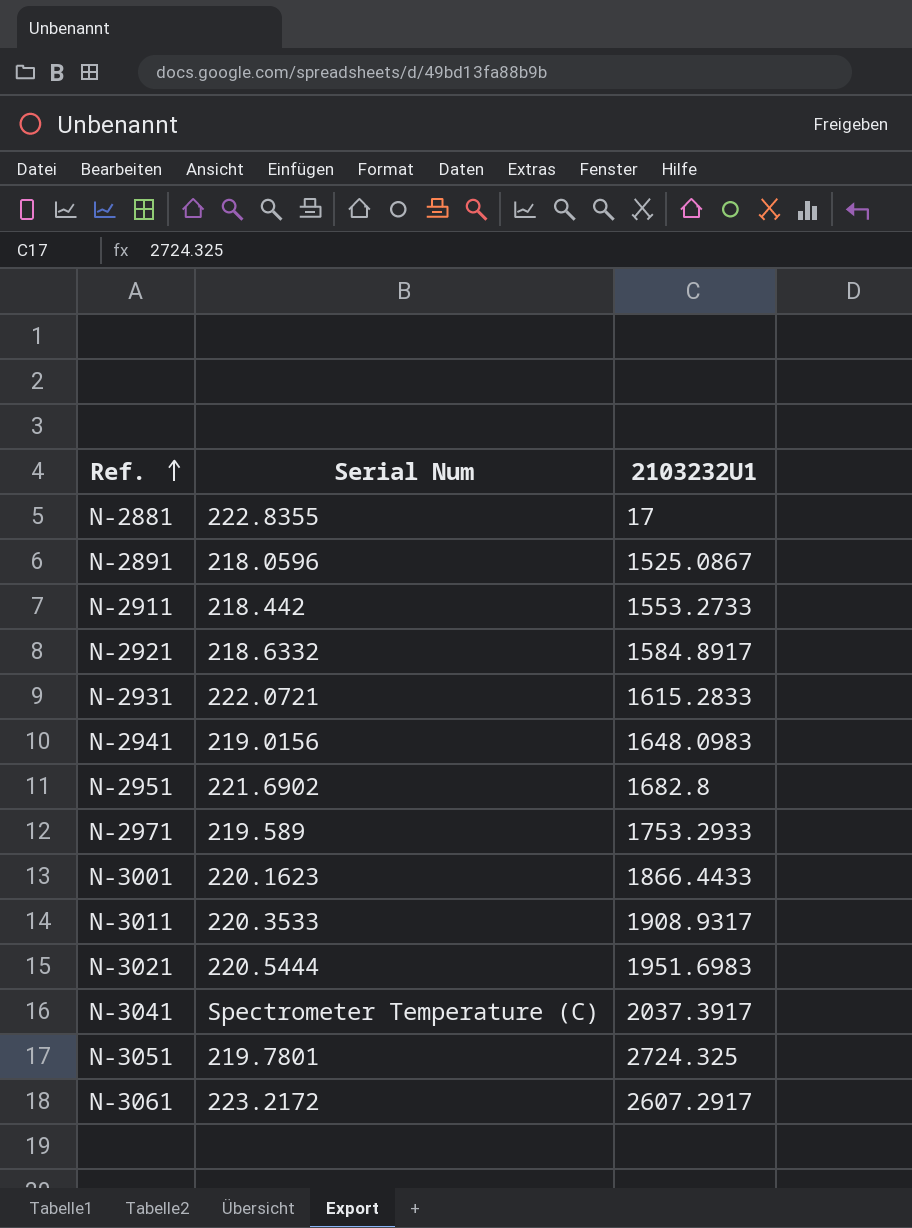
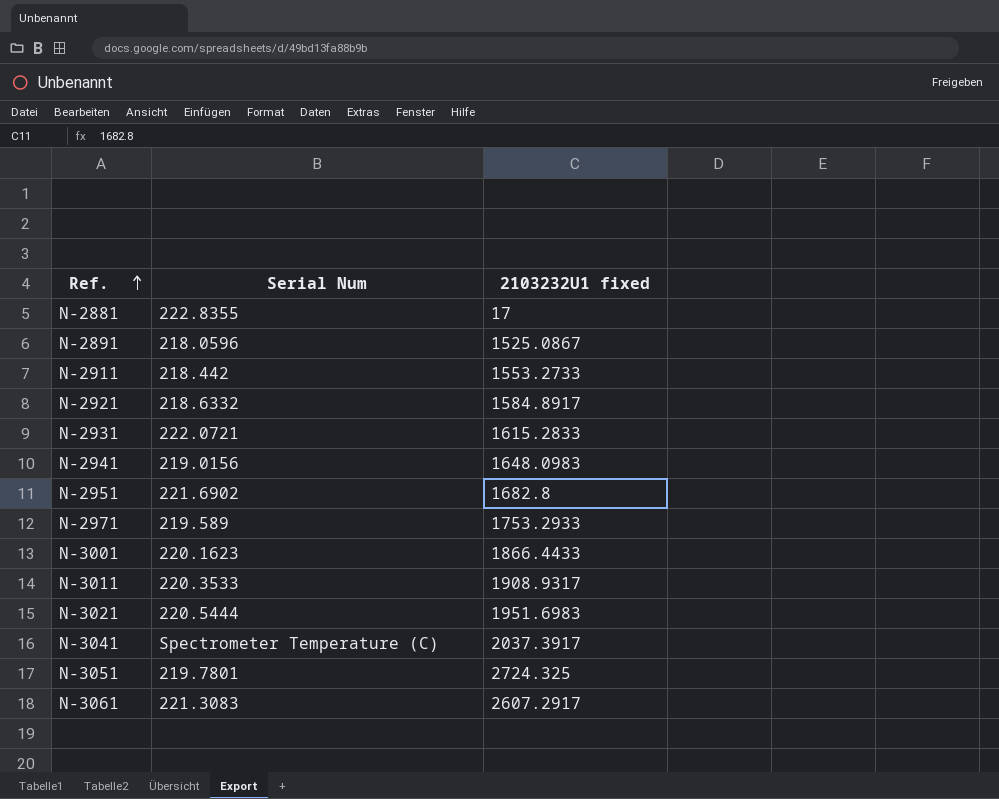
column name: 2103232U1 -> 2103232U1 fixed
N-3061 | Serial Num: 223.2172 -> 221.3083

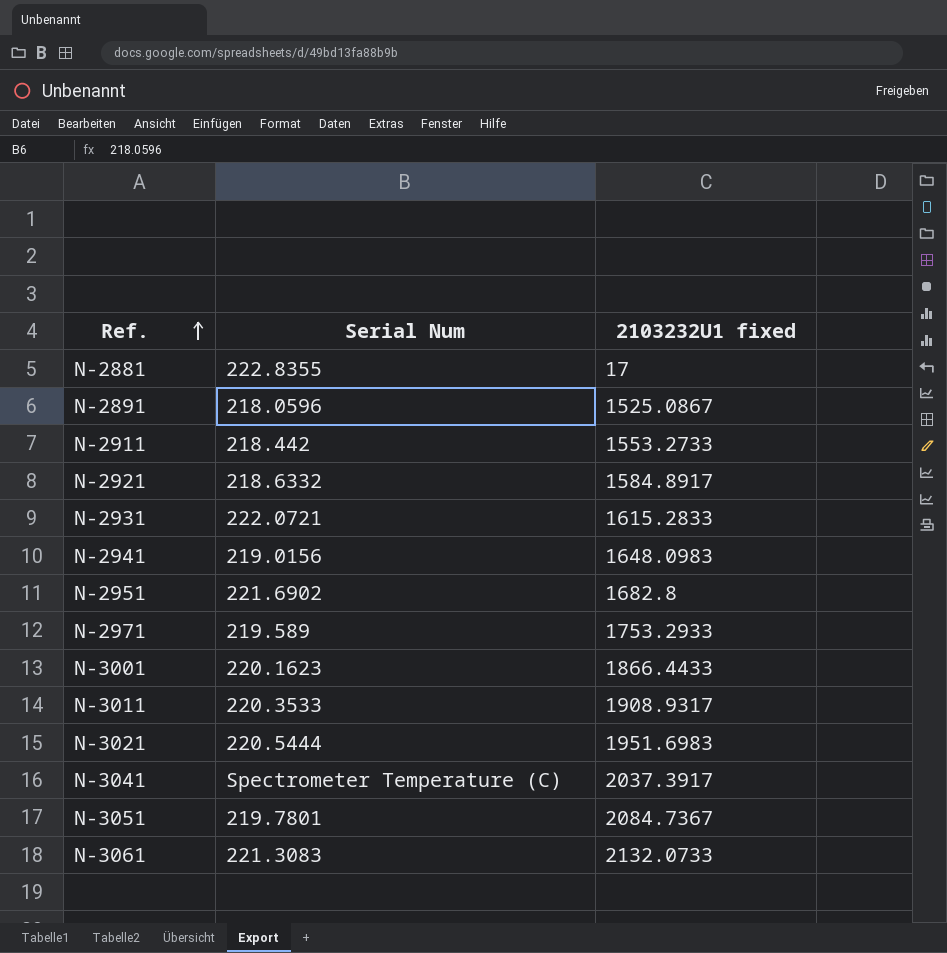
N-3051 | 2103232U1 fixed: 2724.325 -> 2084.7367
N-3061 | 2103232U1 fixed: 2607.2917 -> 2132.0733

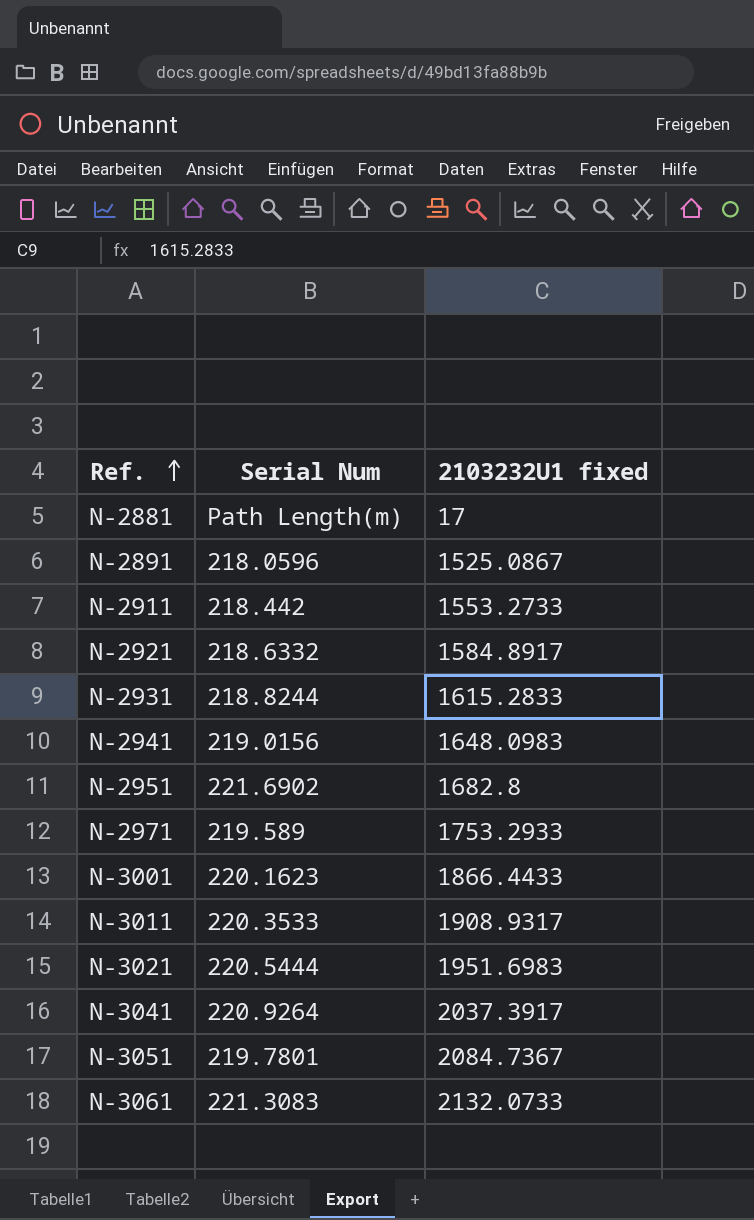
N-2881 | Serial Num: 222.8355 -> Path Length(m)
N-2931 | Serial Num: 222.0721 -> 218.8244
N-3041 | Serial Num: Spectrometer Temperature (C) -> 220.9264

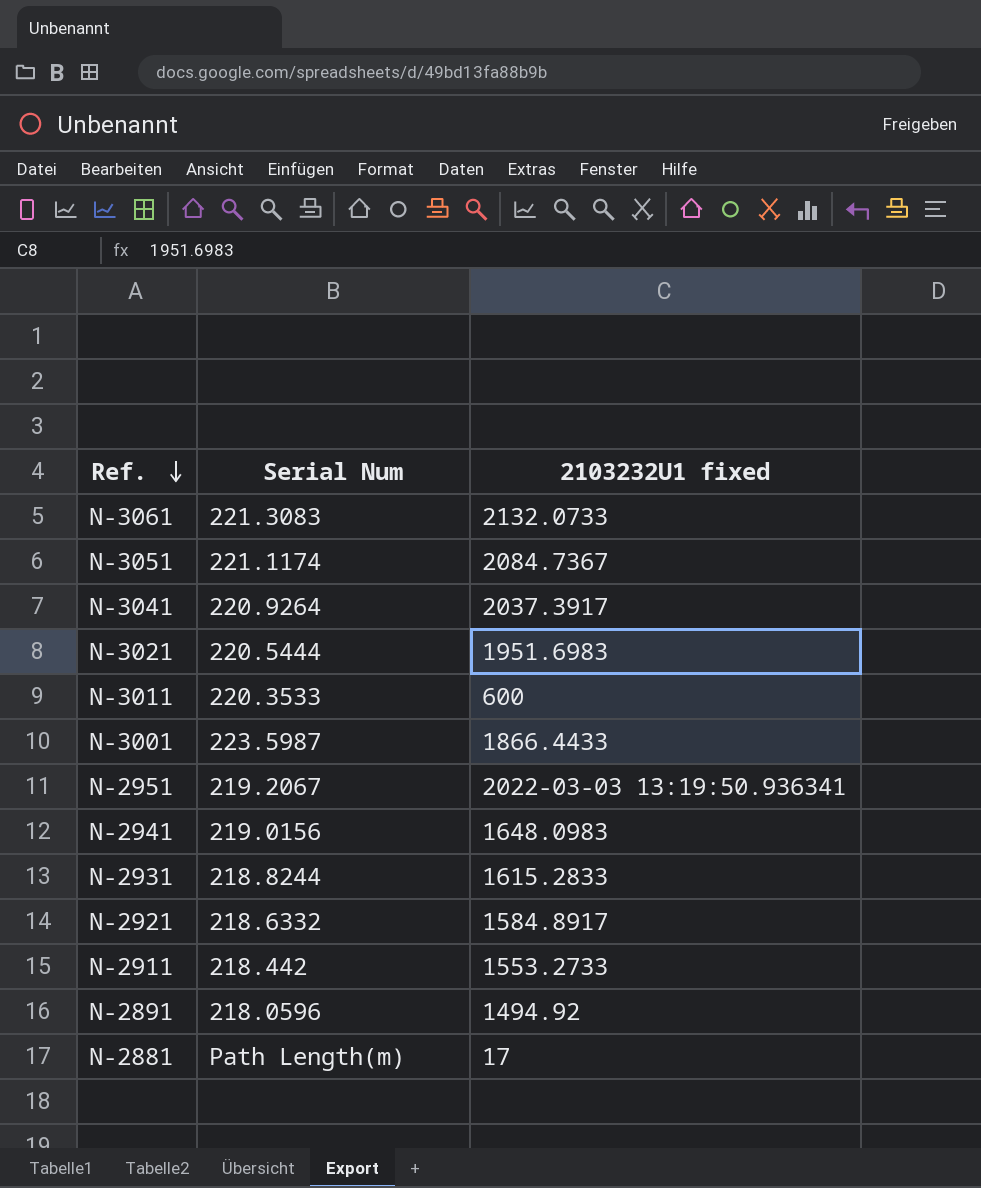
row order: Ref. ascending -> Ref. descending
row N-2971: 219.589 | 1753.2933 -> none
N-3051 | Serial Num: 219.7801 -> 221.1174
N-3011 | 2103232U1 fixed: 1908.9317 -> 600
N-3001 | Serial Num: 220.1623 -> 223.5987
N-2951 | Serial Num: 221.6902 -> 219.2067
N-2951 | 2103232U1 fixed: 1682.8 -> 2022-03-03 13:19:50.936341
N-2891 | 2103232U1 fixed: 1525.0867 -> 1494.92

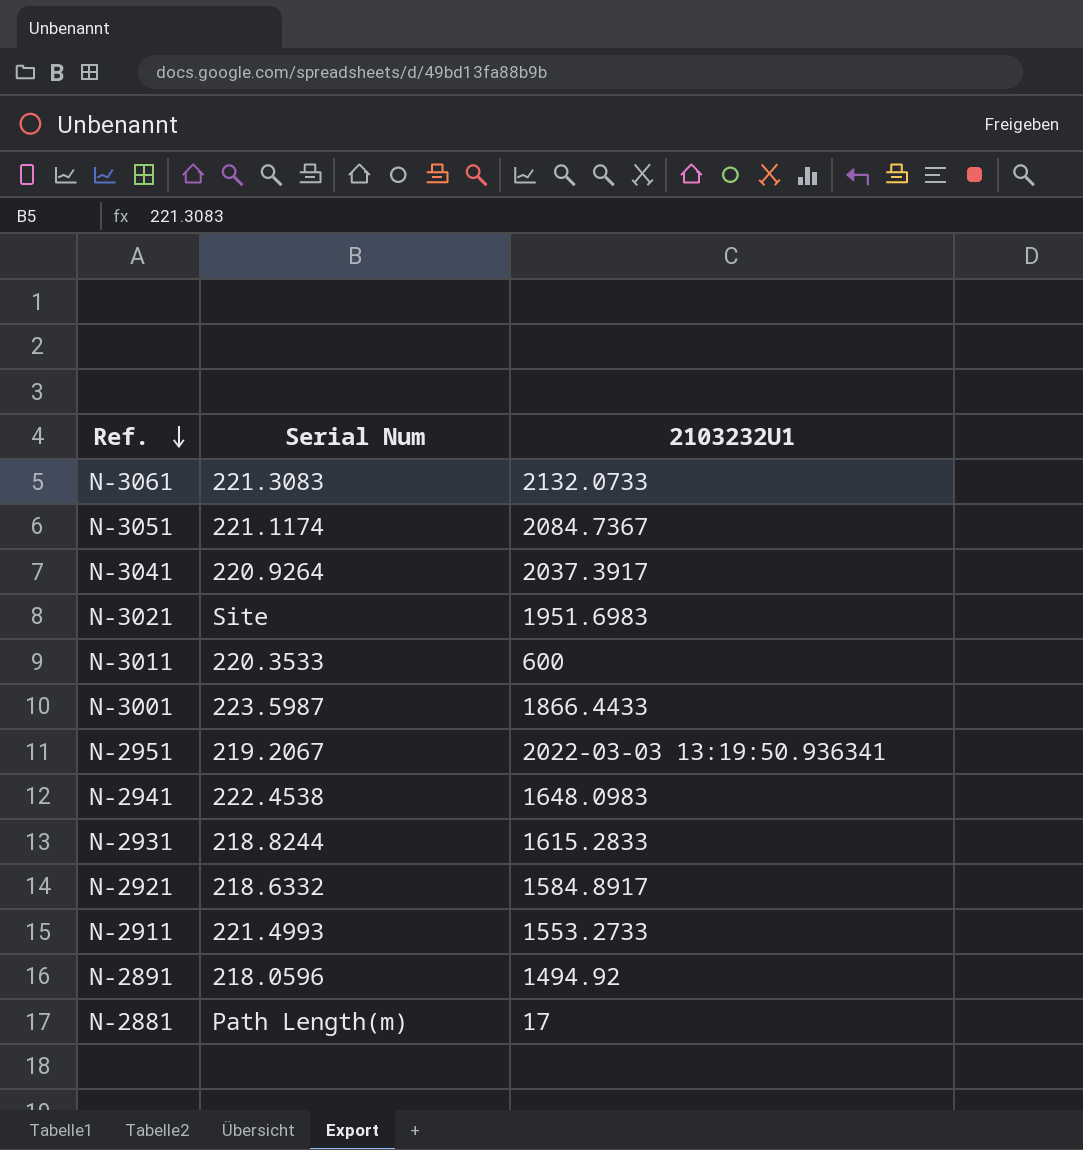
column name: 2103232U1 fixed -> 2103232U1
N-3021 | Serial Num: 220.5444 -> Site
N-2941 | Serial Num: 219.0156 -> 222.4538
N-2911 | Serial Num: 218.442 -> 221.4993

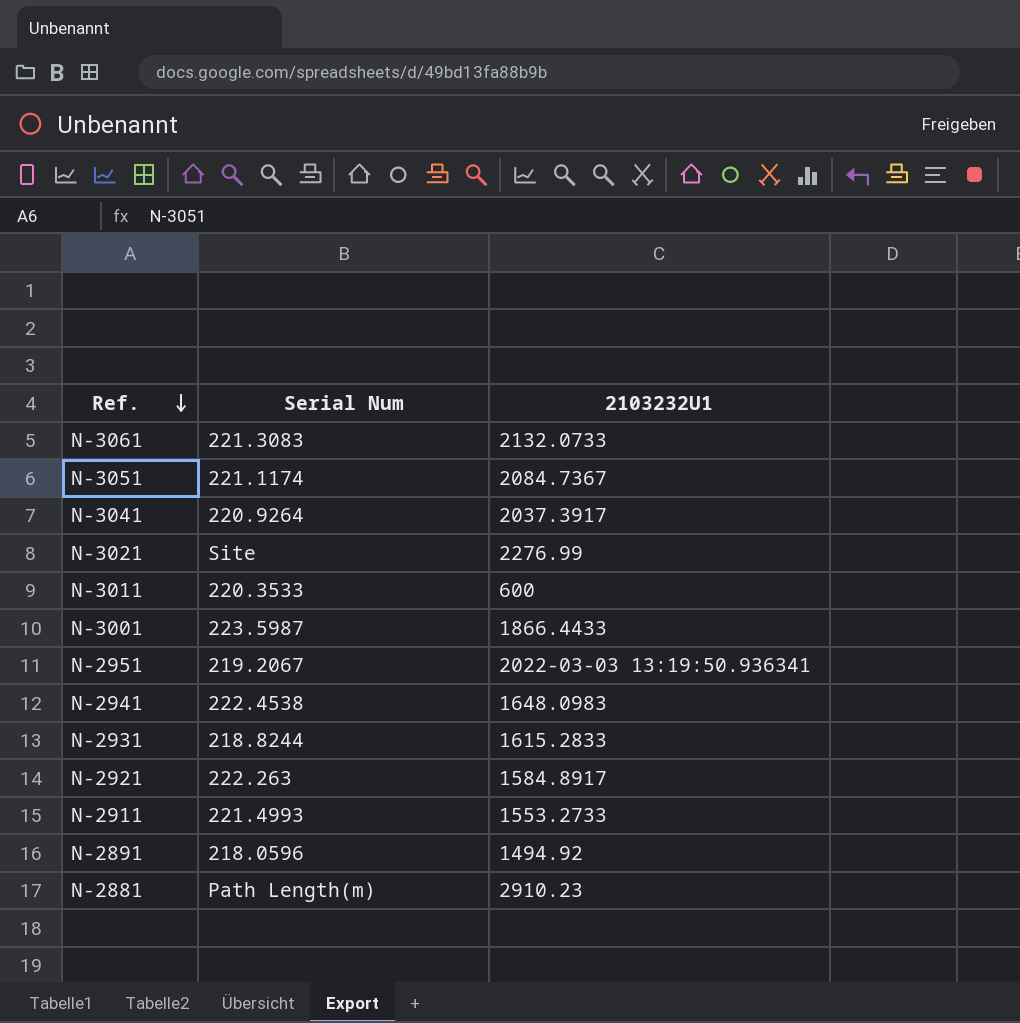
N-3021 | 2103232U1: 1951.6983 -> 2276.99
N-2921 | Serial Num: 218.6332 -> 222.263
N-2881 | 2103232U1: 17 -> 2910.23

